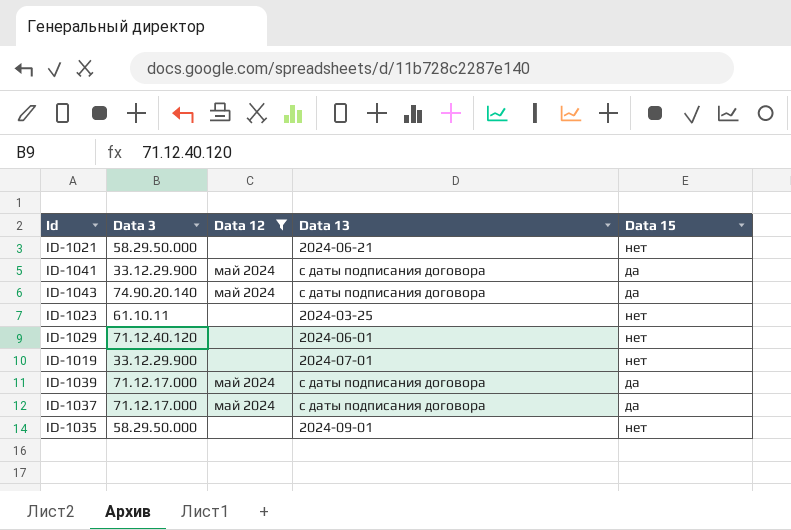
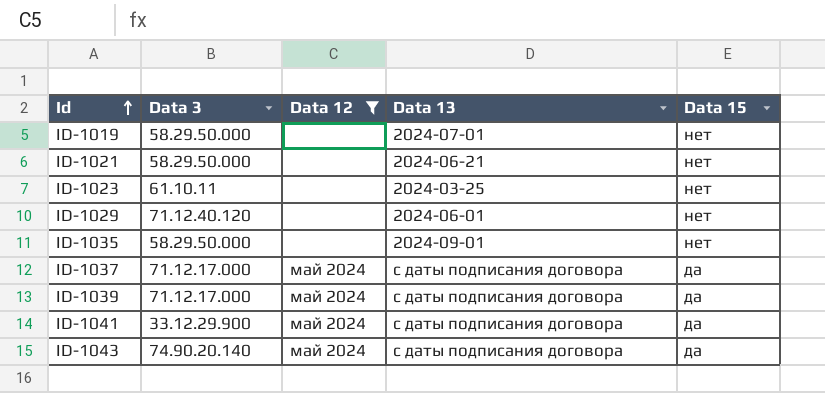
row order: none -> Id ascending
ID-1019 | Data 3: 33.12.29.900 -> 58.29.50.000

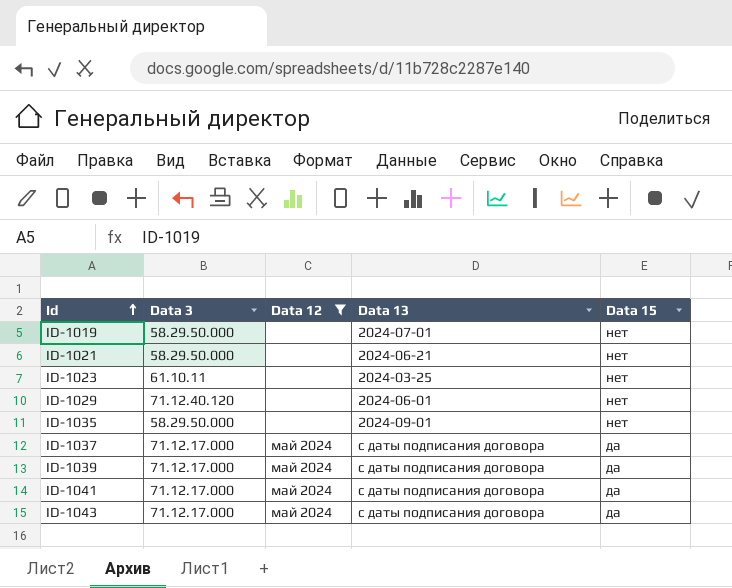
ID-1041 | Data 3: 33.12.29.900 -> 71.12.17.000
ID-1043 | Data 3: 74.90.20.140 -> 71.12.17.000

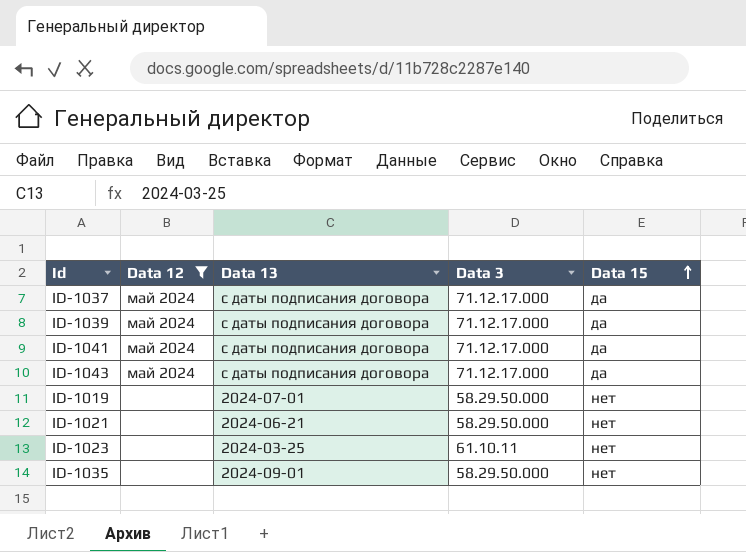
row order: Id ascending -> Data 15 ascending
column Data 3 | position: 2 -> 4
row ID-1029: 71.12.40.120 | none | 2024-06-01 | нет -> none

